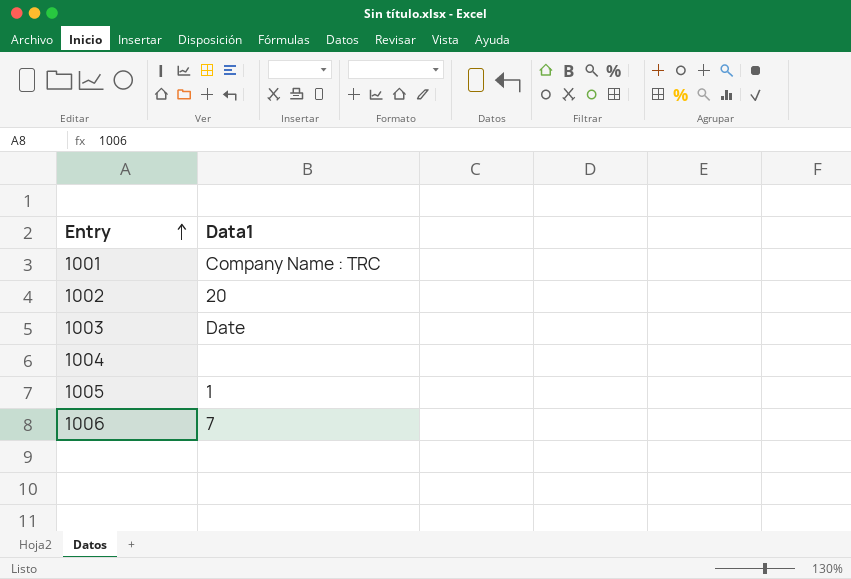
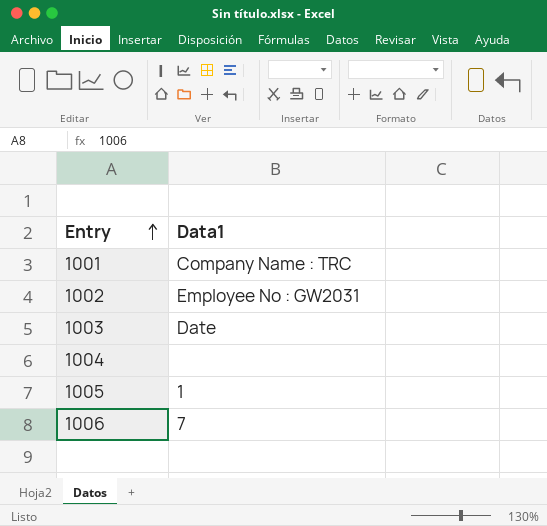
1002 | Data1: 20 -> Employee No : GW2031

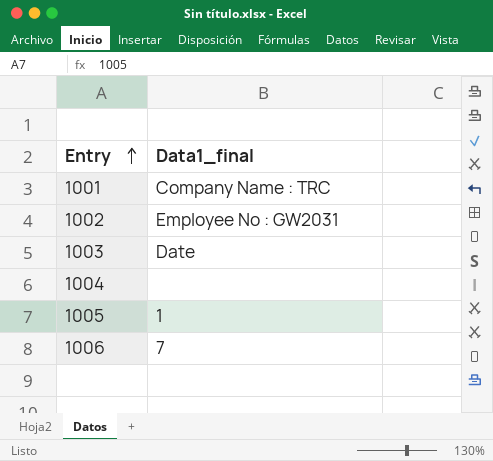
column name: Data1 -> Data1_final

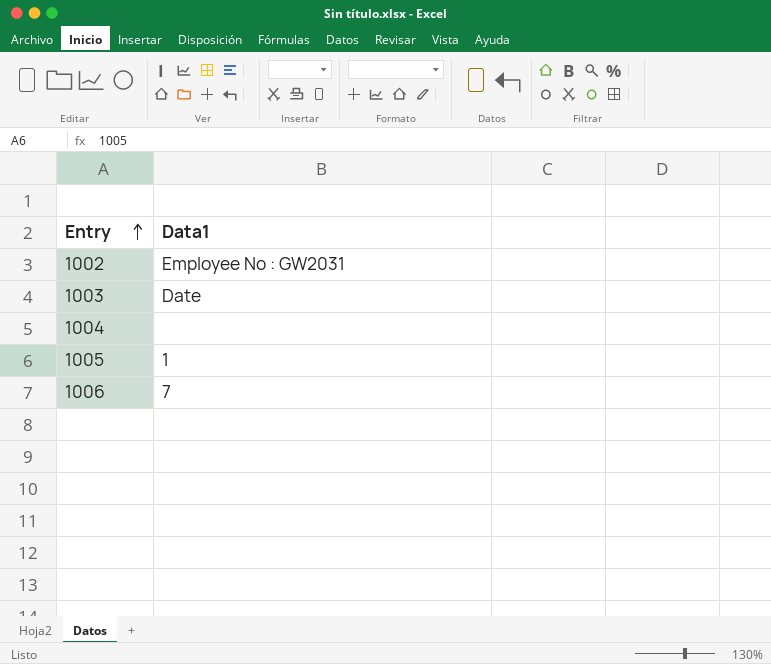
column name: Data1_final -> Data1
row 1001: Company Name : TRC -> none

